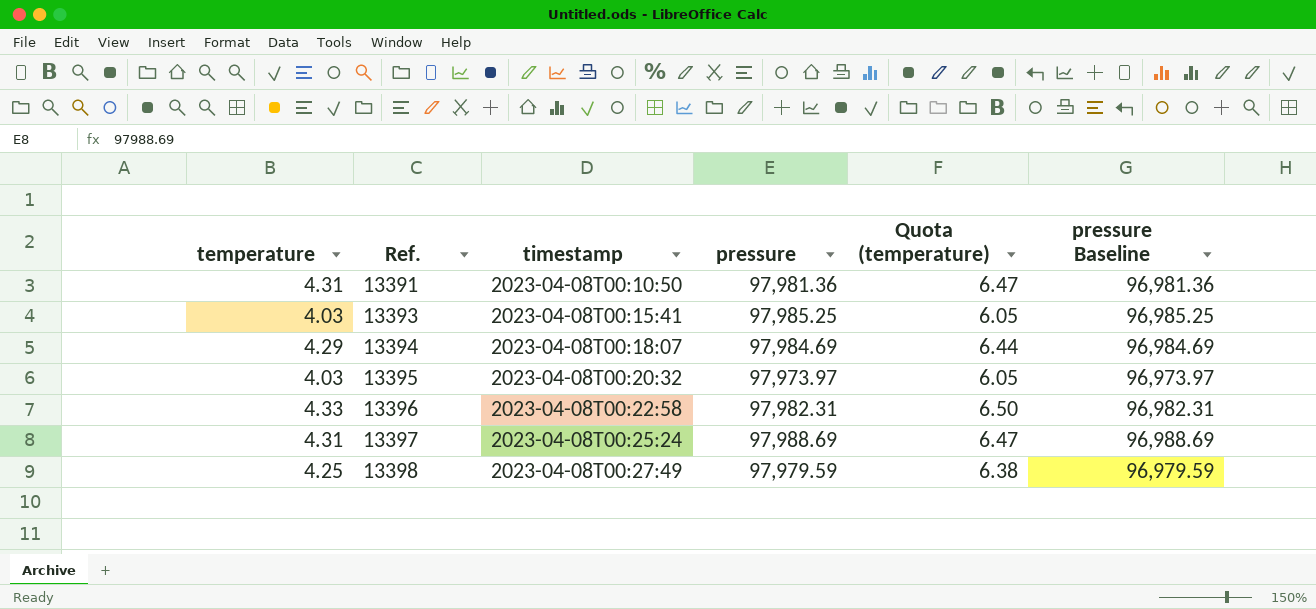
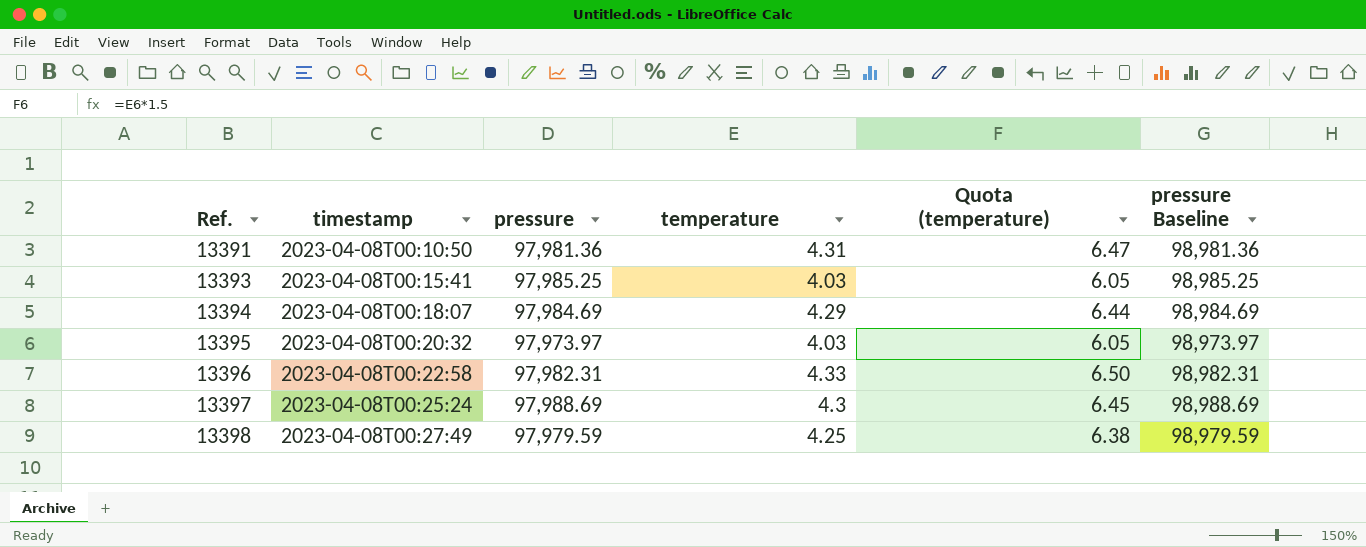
column temperature | position: 1 -> 4
column pressure Baseline | formula: [pressure] - 1000 -> [pressure] + 1000
13397 | temperature: 4.31 -> 4.3
13397 | Quota (temperature): 6.47 -> 6.45

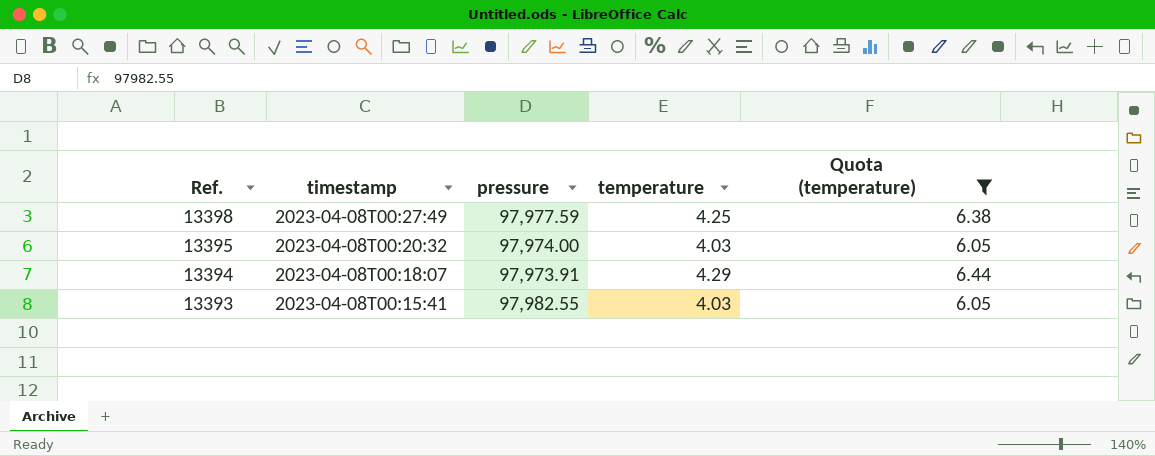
filter: none -> Quota (temperature) <= 6.44
row order: Ref. ascending -> Ref. descending
column pressure Baseline | formula: [pressure] + 1000 -> none
13398 | pressure: 97,979.59 -> 97,977.59
13395 | pressure: 97,973.97 -> 97,974.00
13394 | pressure: 97,984.69 -> 97,973.91
13393 | pressure: 97,985.25 -> 97,982.55

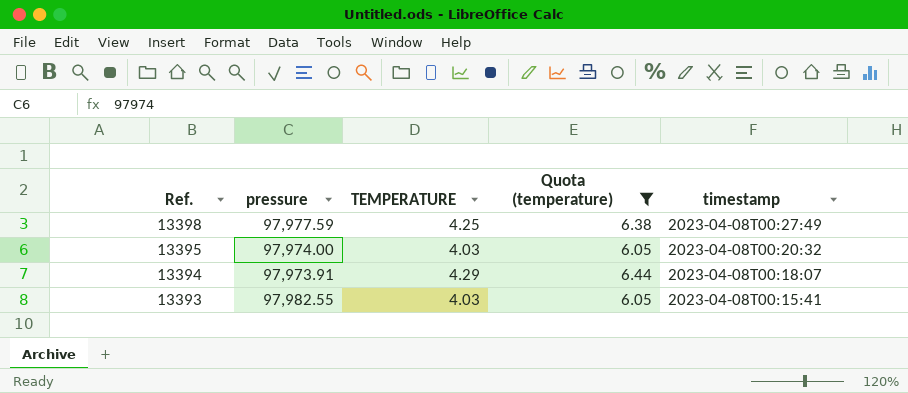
column name: temperature -> TEMPERATURE
column timestamp | position: 2 -> 5

